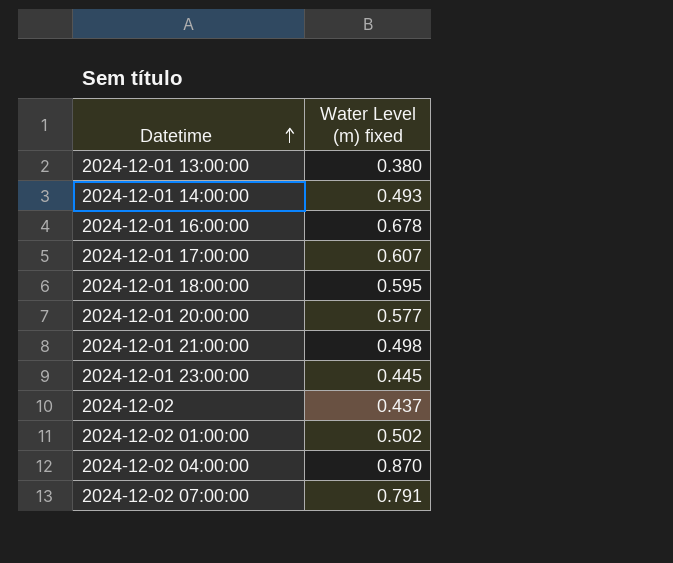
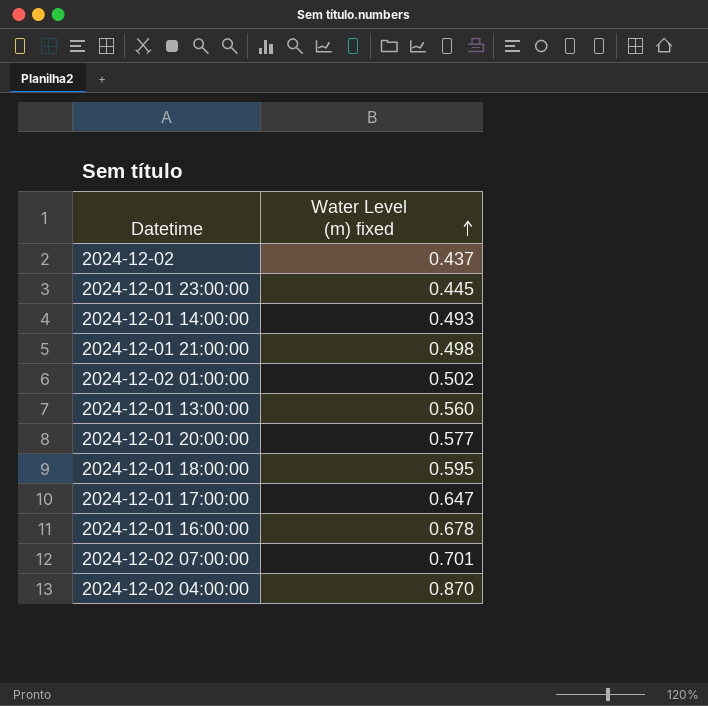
row order: Datetime ascending -> Water Level (m) fixed ascending
2024-12-01 13:00:00 | Water Level (m) fixed: 0.380 -> 0.560
2024-12-01 17:00:00 | Water Level (m) fixed: 0.607 -> 0.647
2024-12-02 07:00:00 | Water Level (m) fixed: 0.791 -> 0.701

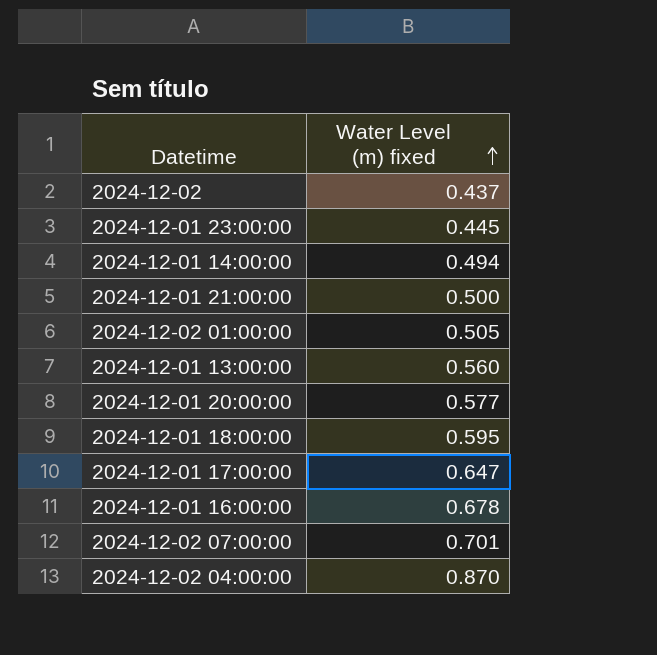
2024-12-01 14:00:00 | Water Level (m) fixed: 0.493 -> 0.494
2024-12-01 21:00:00 | Water Level (m) fixed: 0.498 -> 0.500
2024-12-02 01:00:00 | Water Level (m) fixed: 0.502 -> 0.505

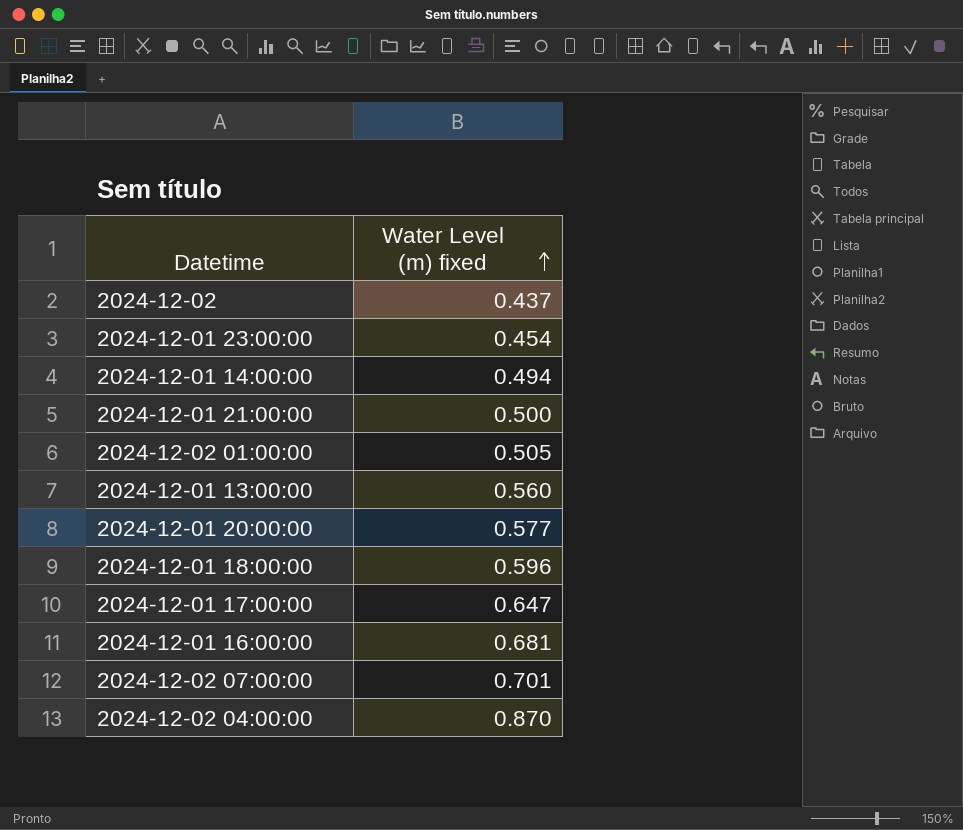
2024-12-01 23:00:00 | Water Level (m) fixed: 0.445 -> 0.454
2024-12-01 18:00:00 | Water Level (m) fixed: 0.595 -> 0.596
2024-12-01 16:00:00 | Water Level (m) fixed: 0.678 -> 0.681

